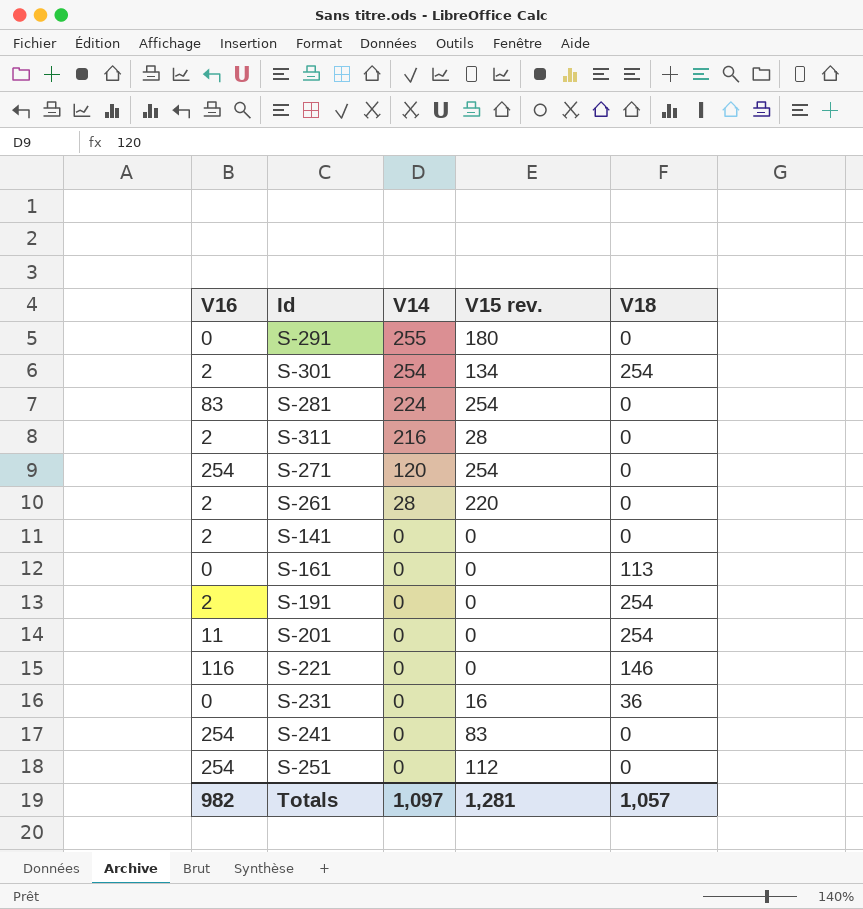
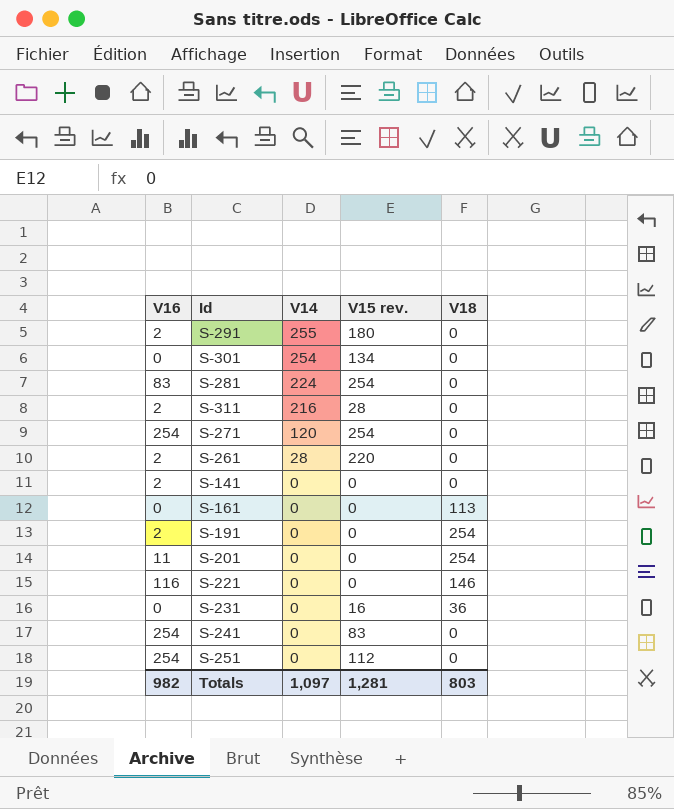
S-291 | V16: 0 -> 2
S-301 | V16: 2 -> 0
S-301 | V18: 254 -> 0
Totals | V18: 1,057 -> 803

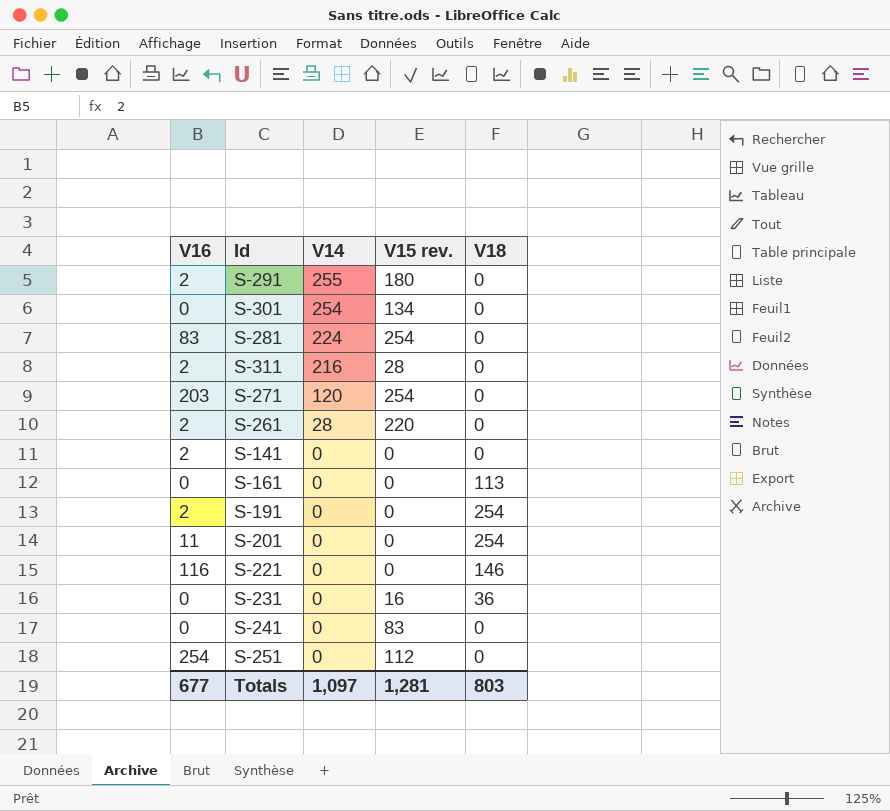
S-271 | V16: 254 -> 203
S-241 | V16: 254 -> 0
Totals | V16: 982 -> 677

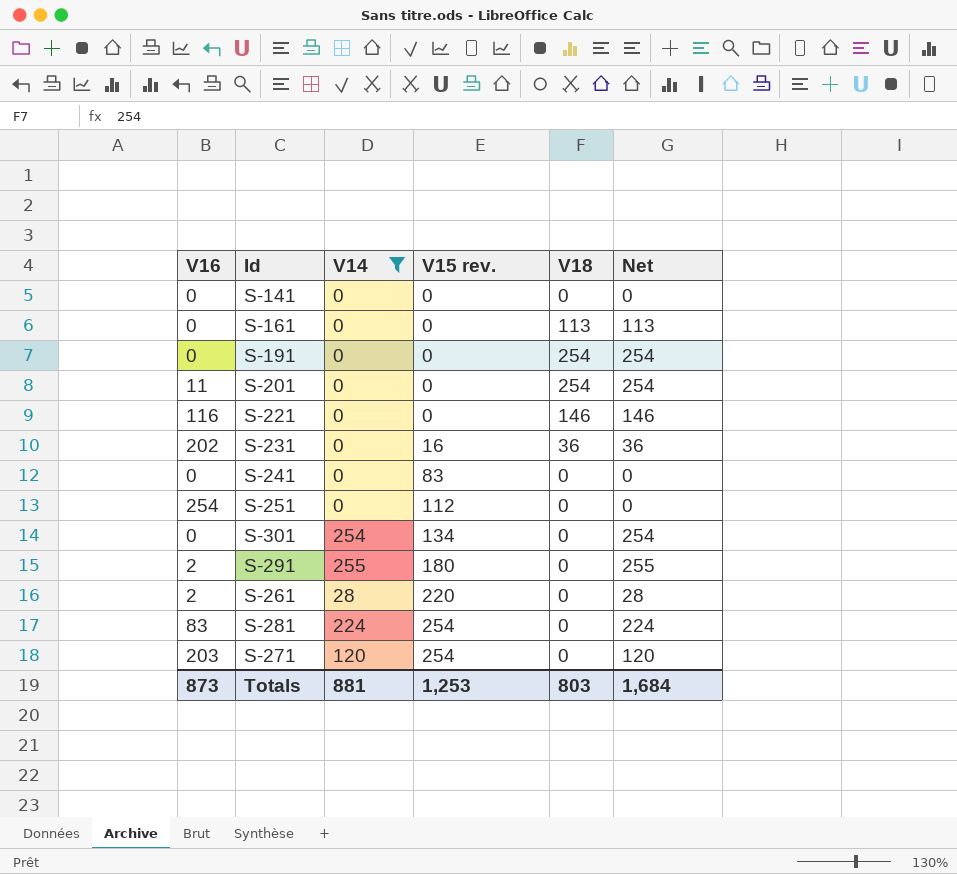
filter: none -> V14 != 216
row order: V14 descending -> V15 rev. ascending
column Net | formula: none -> [V14] + [V18]
S-141 | V16: 2 -> 0
S-191 | V16: 2 -> 0
S-231 | V16: 0 -> 202
Totals | V16: 677 -> 873
Totals | V14: 1,097 -> 881
Totals | V15 rev.: 1,281 -> 1,253

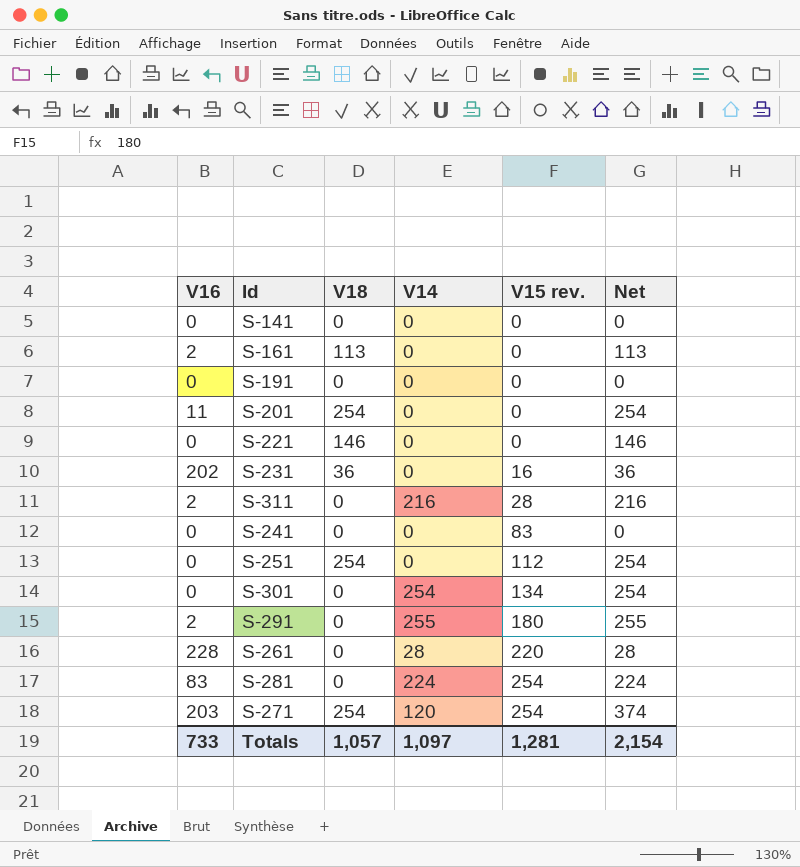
filter: V14 != 216 -> none
column V18 | position: 5 -> 3
S-161 | V16: 0 -> 2
S-191 | V18: 254 -> 0
S-191 | Net: 254 -> 0
S-221 | V16: 116 -> 0
S-251 | V16: 254 -> 0
S-251 | V18: 0 -> 254
S-251 | Net: 0 -> 254
S-261 | V16: 2 -> 228
S-271 | V18: 0 -> 254
S-271 | Net: 120 -> 374
Totals | V16: 873 -> 733
Totals | V18: 803 -> 1,057
Totals | V14: 881 -> 1,097
Totals | V15 rev.: 1,253 -> 1,281
Totals | Net: 1,684 -> 2,154

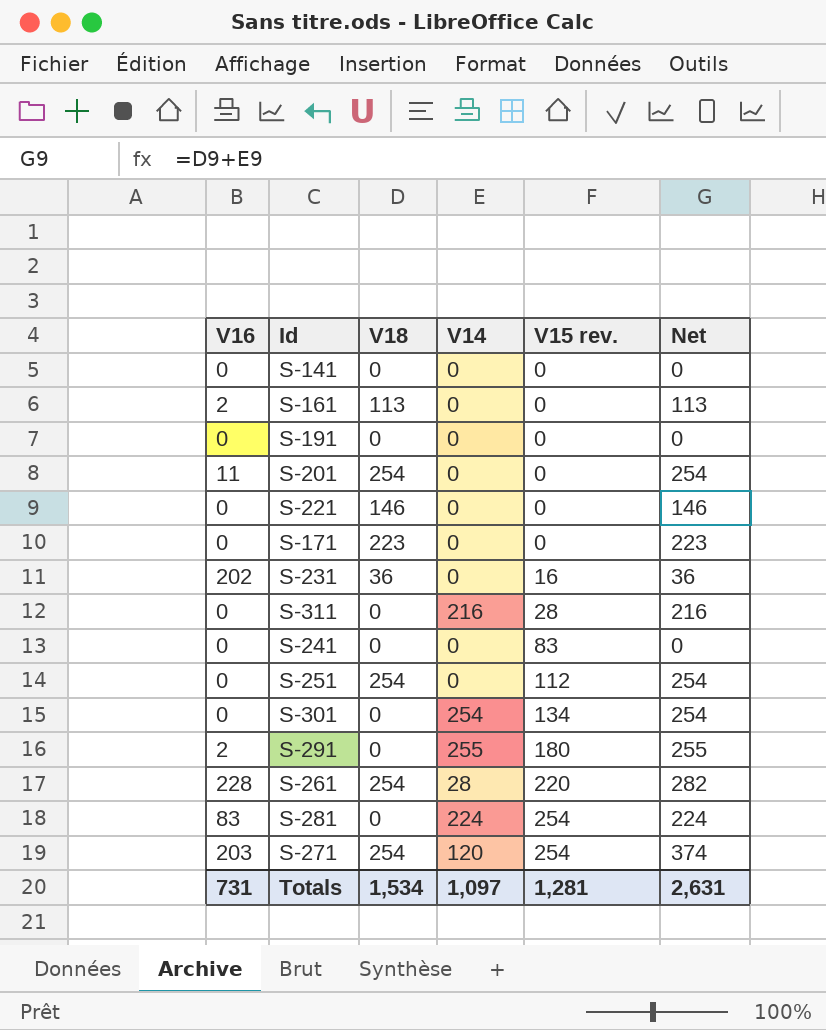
row S-171: none -> 0 | 223 | 0 | 0 | 223
S-311 | V16: 2 -> 0
S-261 | V18: 0 -> 254
S-261 | Net: 28 -> 282
Totals | V16: 733 -> 731
Totals | V18: 1,057 -> 1,534
Totals | Net: 2,154 -> 2,631

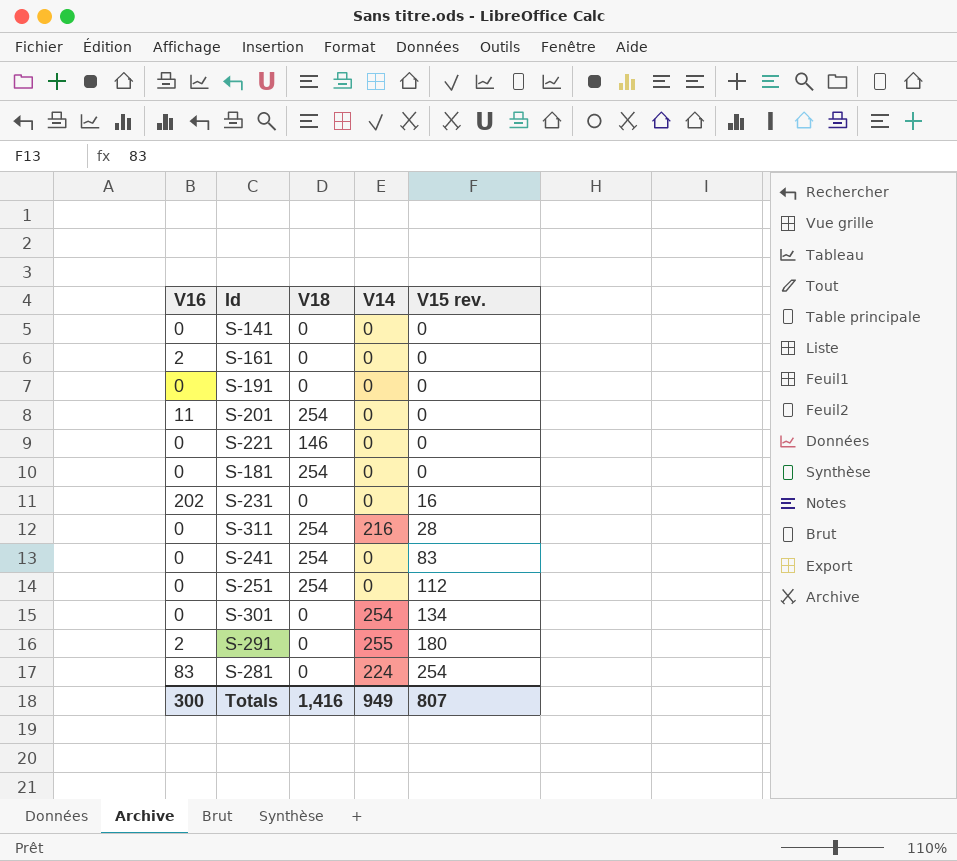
column Net | formula: [V18] + [V14] -> none
row S-171: 0 | 223 | 0 | 0 | 223 -> none
row S-261: 228 | 254 | 28 | 220 | 282 -> none
row S-271: 203 | 254 | 120 | 254 | 374 -> none
S-161 | V18: 113 -> 0
row S-181: none -> 0 | 254 | 0 | 0
S-231 | V18: 36 -> 0
S-311 | V18: 0 -> 254
S-241 | V18: 0 -> 254
Totals | V16: 731 -> 300
Totals | V18: 1,534 -> 1,416
Totals | V14: 1,097 -> 949
Totals | V15 rev.: 1,281 -> 807

